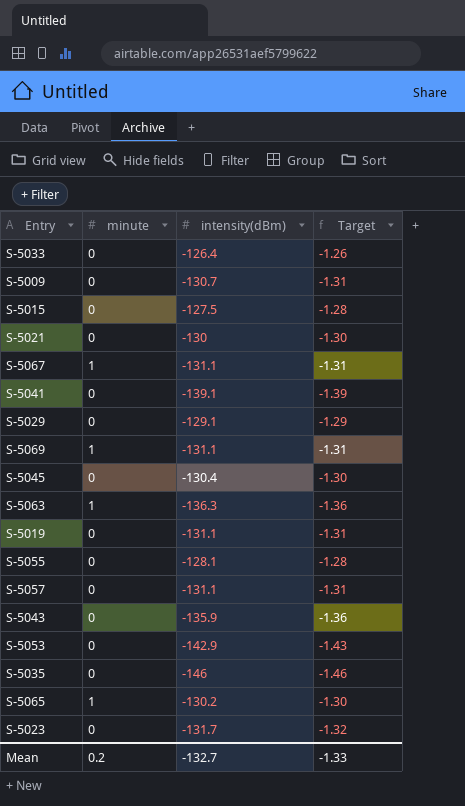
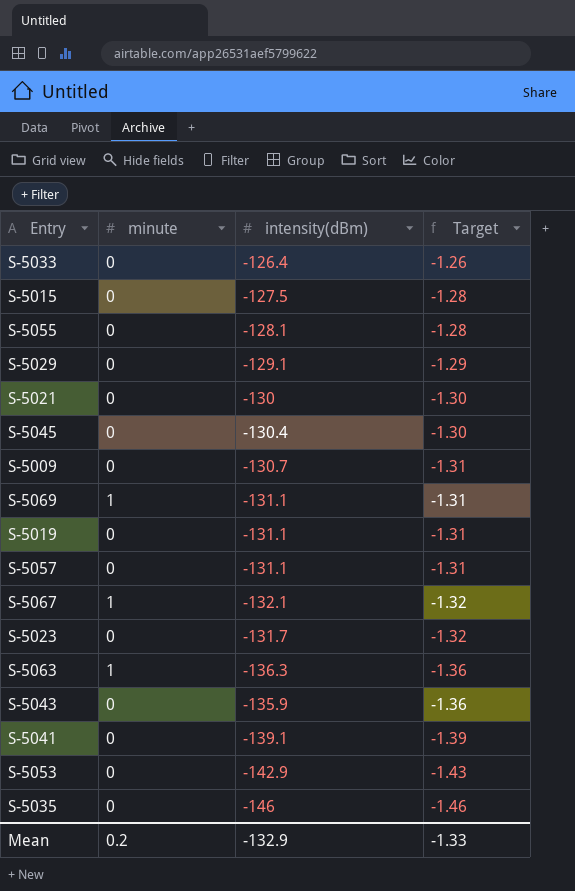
row order: none -> Target descending
row S-5065: 1 | -130.2 | -1.30 -> none
S-5067 | intensity(dBm): -131.1 -> -132.1
S-5067 | Target: -1.31 -> -1.32
Mean | intensity(dBm): -132.7 -> -132.9

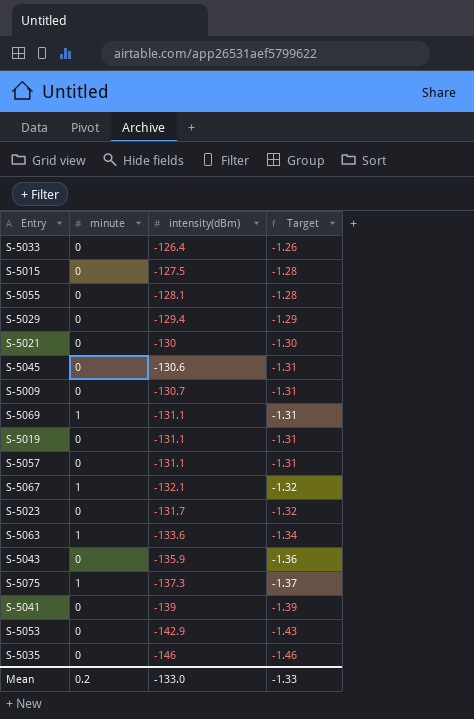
S-5029 | intensity(dBm): -129.1 -> -129.4
S-5045 | intensity(dBm): -130.4 -> -130.6
S-5045 | Target: -1.30 -> -1.31
S-5063 | intensity(dBm): -136.3 -> -133.6
S-5063 | Target: -1.36 -> -1.34
row S-5075: none -> 1 | -137.3 | -1.37
S-5041 | intensity(dBm): -139.1 -> -139
Mean | intensity(dBm): -132.9 -> -133.0

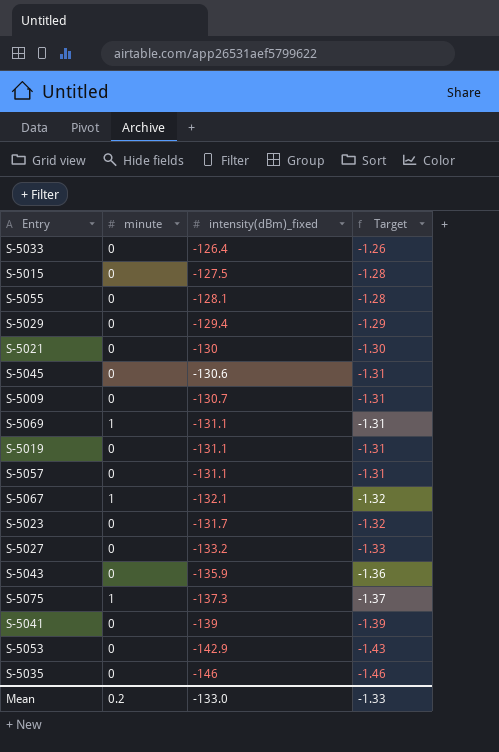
column name: intensity(dBm) -> intensity(dBm)_fixed
row S-5063: 1 | -133.6 | -1.34 -> none
row S-5027: none -> 0 | -133.2 | -1.33

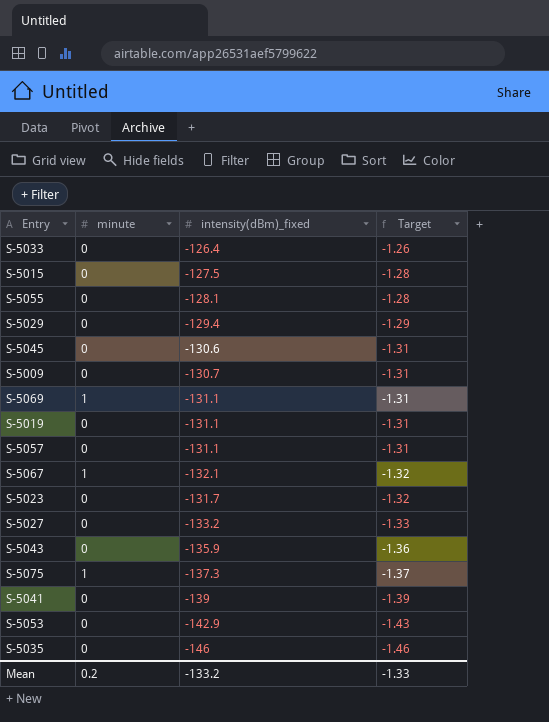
row S-5021: 0 | -130 | -1.30 -> none
Mean | intensity(dBm)_fixed: -133.0 -> -133.2

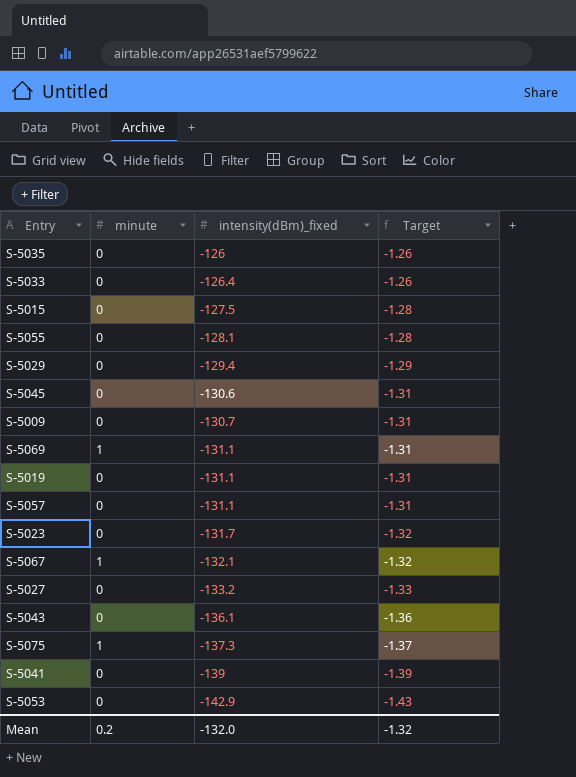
row order: Target descending -> intensity(dBm)_fixed descending
S-5035 | intensity(dBm)_fixed: -146 -> -126
S-5035 | Target: -1.46 -> -1.26
S-5043 | intensity(dBm)_fixed: -135.9 -> -136.1
Mean | intensity(dBm)_fixed: -133.2 -> -132.0
Mean | Target: -1.33 -> -1.32

